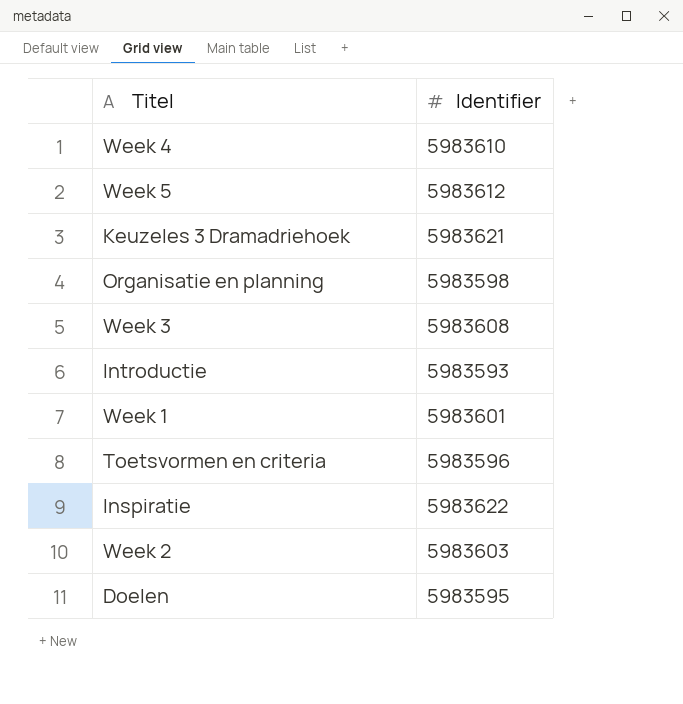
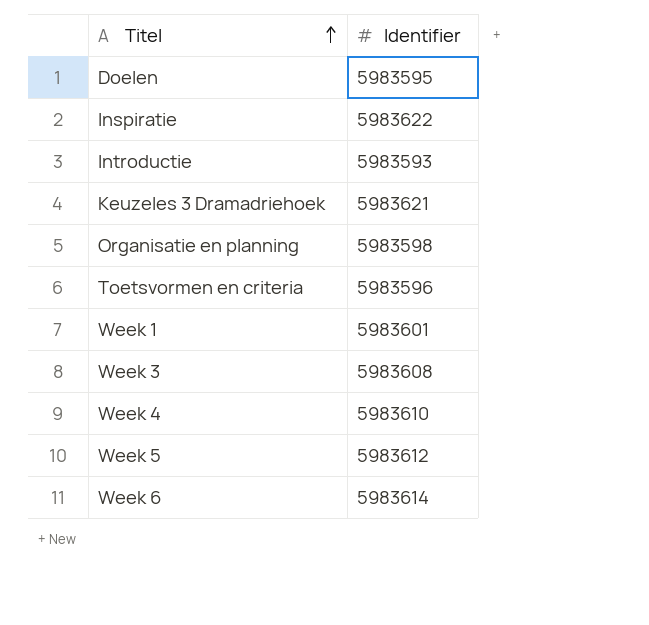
row order: none -> Titel ascending
row Week 2: 5983603 -> none
row Week 6: none -> 5983614

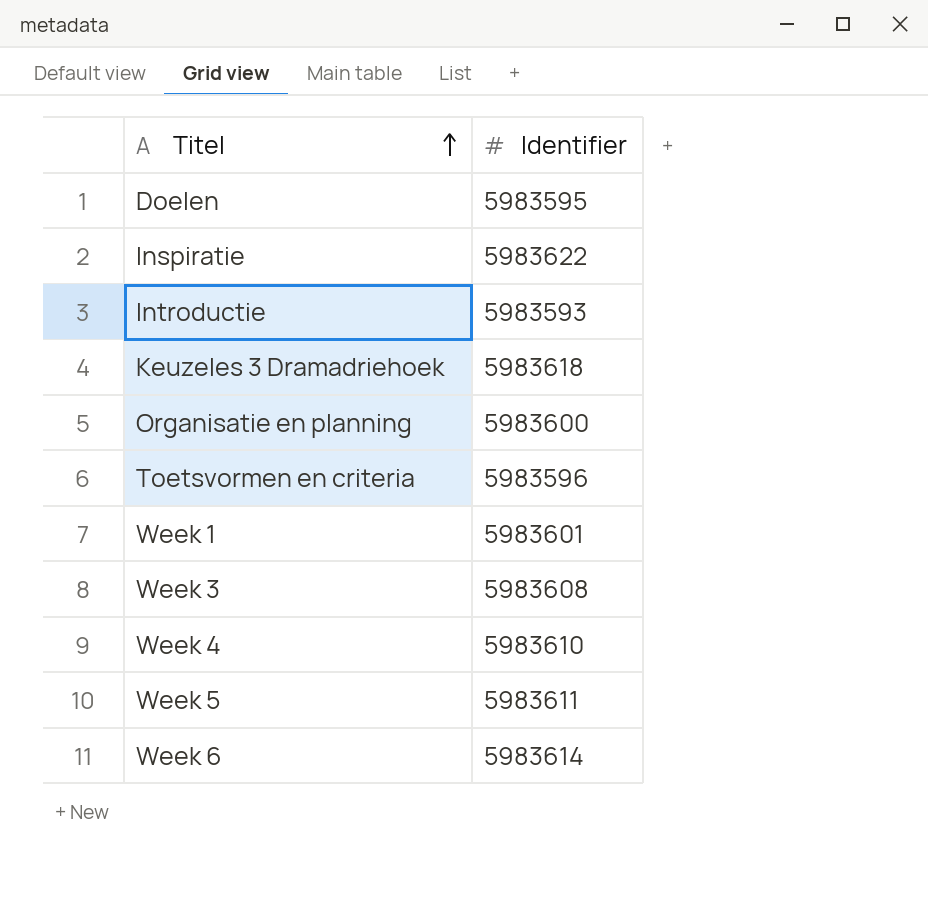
Keuzeles 3 Dramadriehoek | Identifier: 5983621 -> 5983618
Organisatie en planning | Identifier: 5983598 -> 5983600
Week 5 | Identifier: 5983612 -> 5983611

